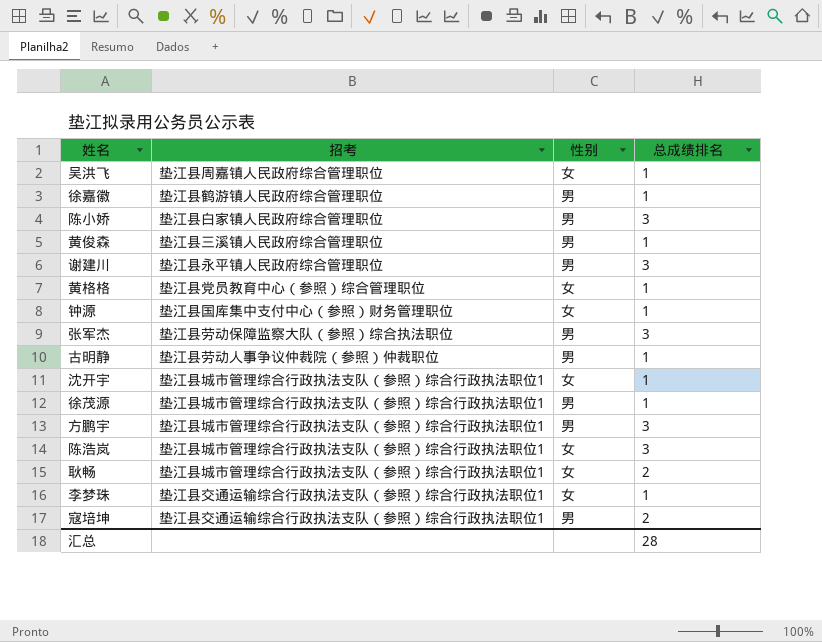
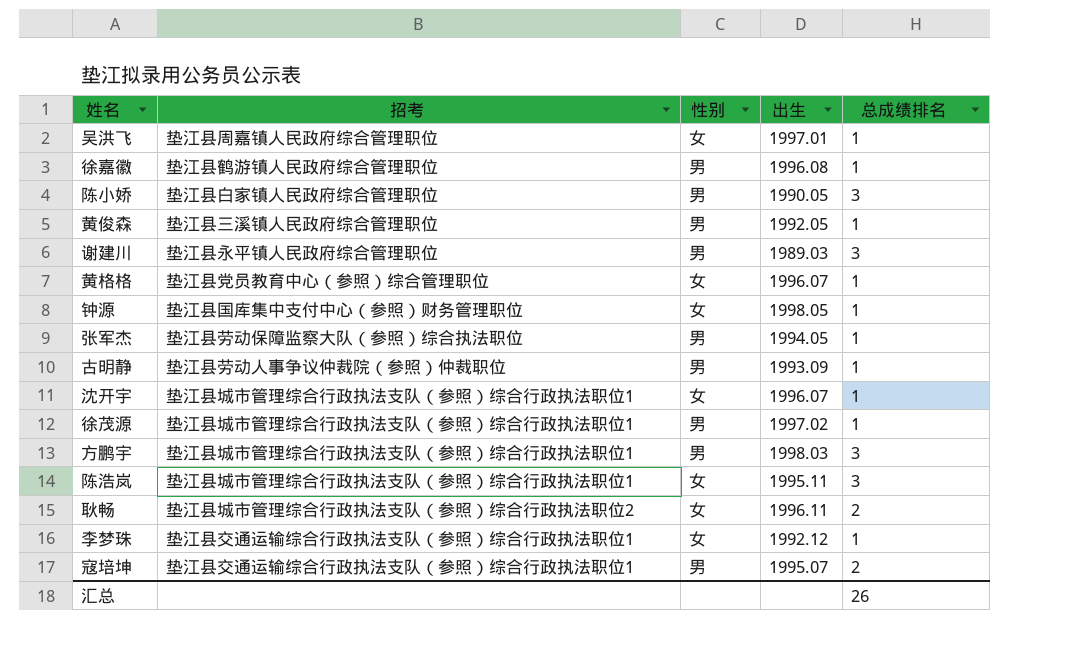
column 出生 | position: none -> 4
张军杰 | 总成绩排名: 3 -> 1
耿畅 | 招考: 垫江县城市管理综合行政执法支队（参照）综合行政执法职位1 -> 垫江县城市管理综合行政执法支队（参照）综合行政执法职位2
汇总 | 总成绩排名: 28 -> 26

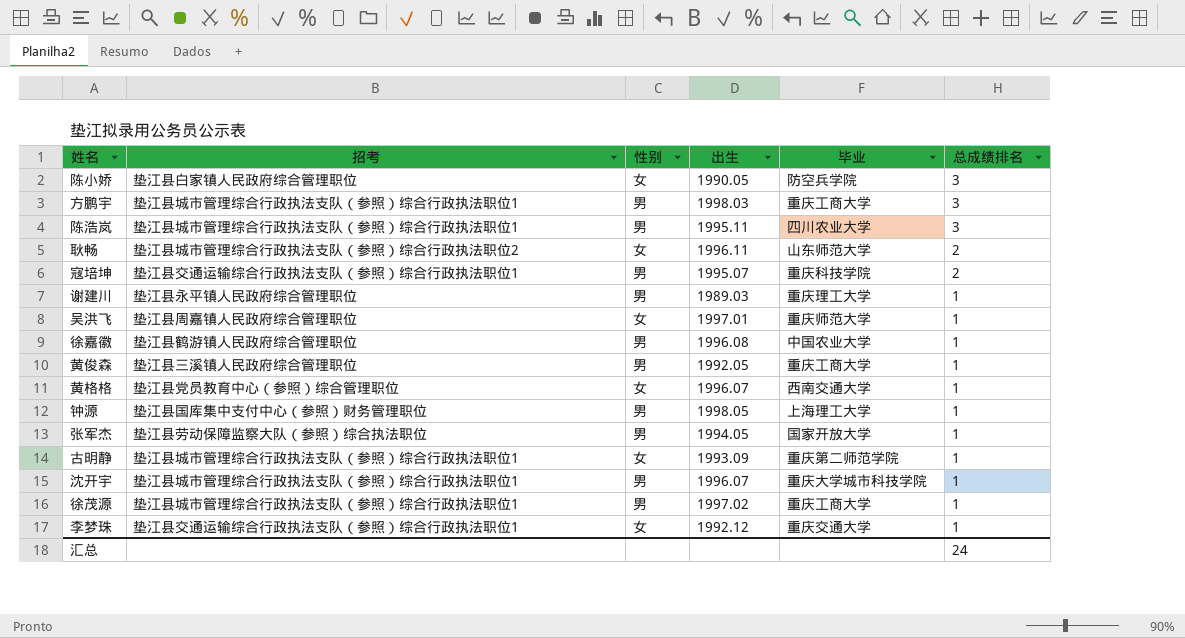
row order: none -> 总成绩排名 descending
column 毕业 | position: none -> 5
陈小娇 | 性别: 男 -> 女
陈浩岚 | 性别: 女 -> 男
谢建川 | 总成绩排名: 3 -> 1
钟源 | 性别: 女 -> 男
古明静 | 招考: 垫江县劳动人事争议仲裁院（参照）仲裁职位 -> 垫江县城市管理综合行政执法支队（参照）综合行政执法职位1
古明静 | 性别: 男 -> 女
沈开宇 | 性别: 女 -> 男
汇总 | 总成绩排名: 26 -> 24

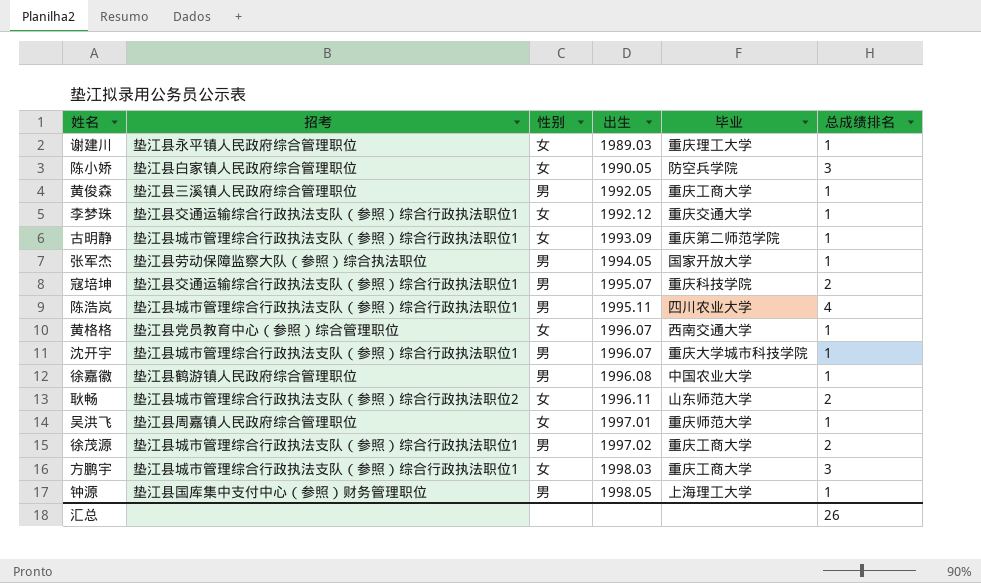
row order: 总成绩排名 descending -> 出生 ascending
谢建川 | 性别: 男 -> 女
陈浩岚 | 总成绩排名: 3 -> 4
徐茂源 | 总成绩排名: 1 -> 2
方鹏宇 | 性别: 男 -> 女
汇总 | 总成绩排名: 24 -> 26

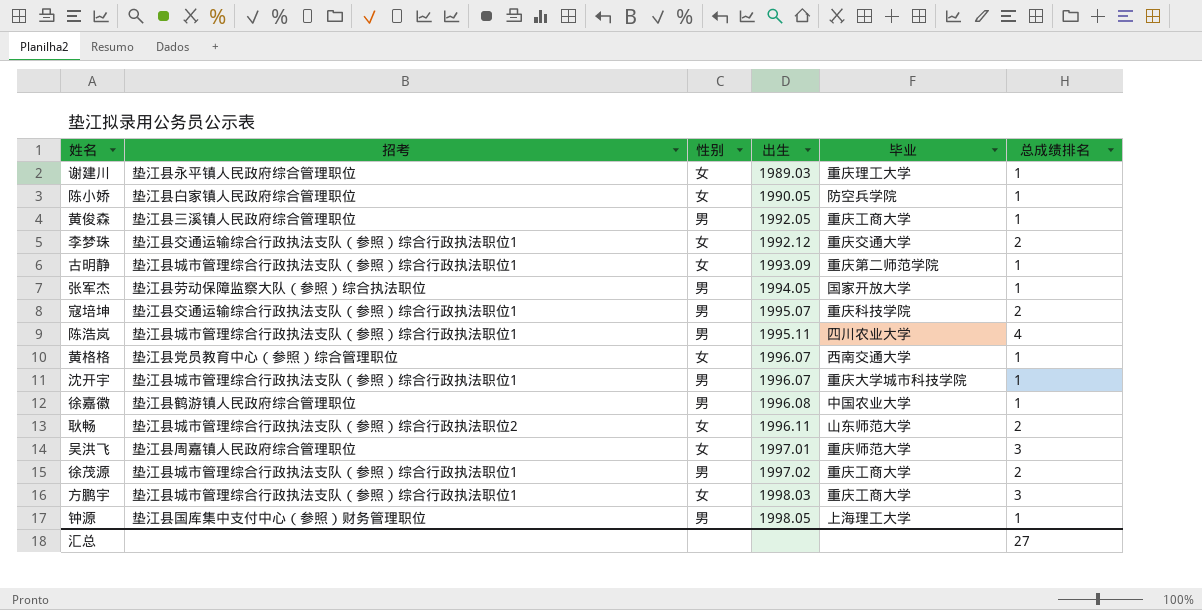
陈小娇 | 总成绩排名: 3 -> 1
李梦珠 | 总成绩排名: 1 -> 2
吴洪飞 | 总成绩排名: 1 -> 3
汇总 | 总成绩排名: 26 -> 27

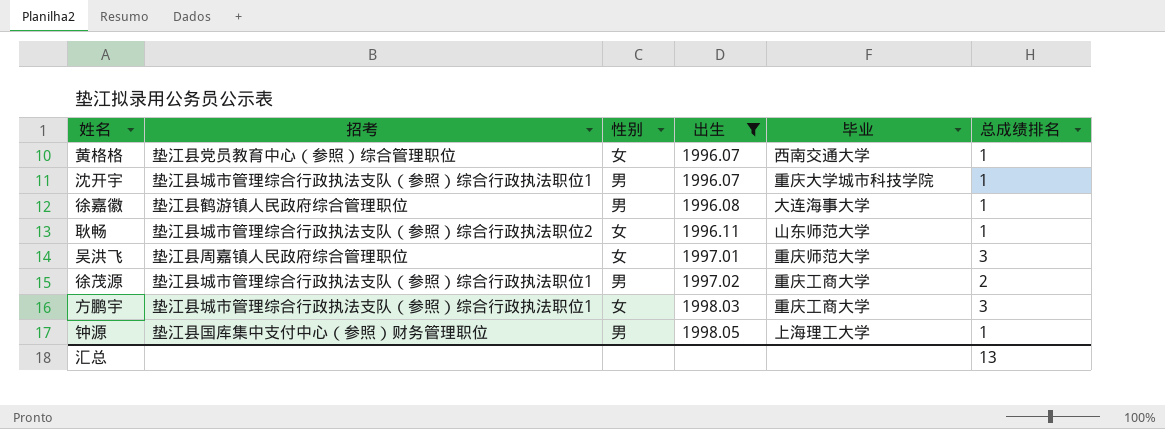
filter: none -> 出生 >= 1996.07
徐嘉徽 | 毕业: 中国农业大学 -> 大连海事大学
耿畅 | 总成绩排名: 2 -> 1
汇总 | 总成绩排名: 27 -> 13

